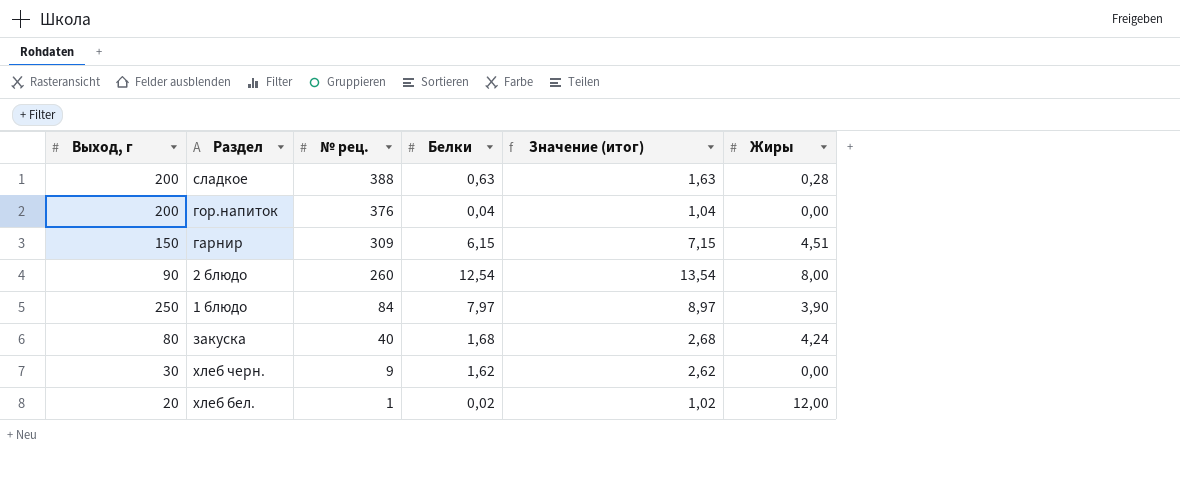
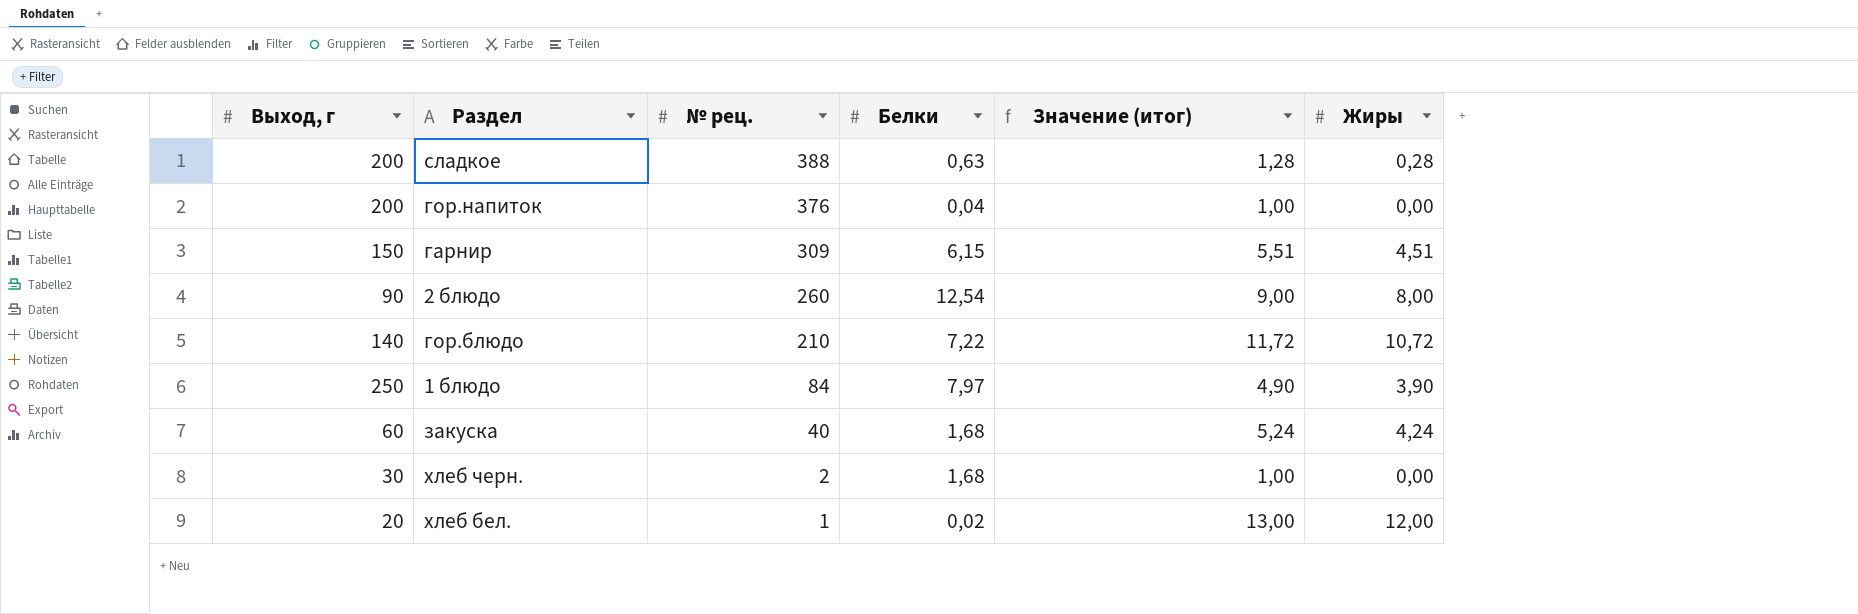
column Значение (итог) | formula: [Белки] + 1 -> [Жиры] + 1
row гор.блюдо: none -> 140 | 210 | 7,22 | 11,72 | 10,72
закуска | Выход, г: 80 -> 60
хлеб черн. | № рец.: 9 -> 2
хлеб черн. | Белки: 1,62 -> 1,68

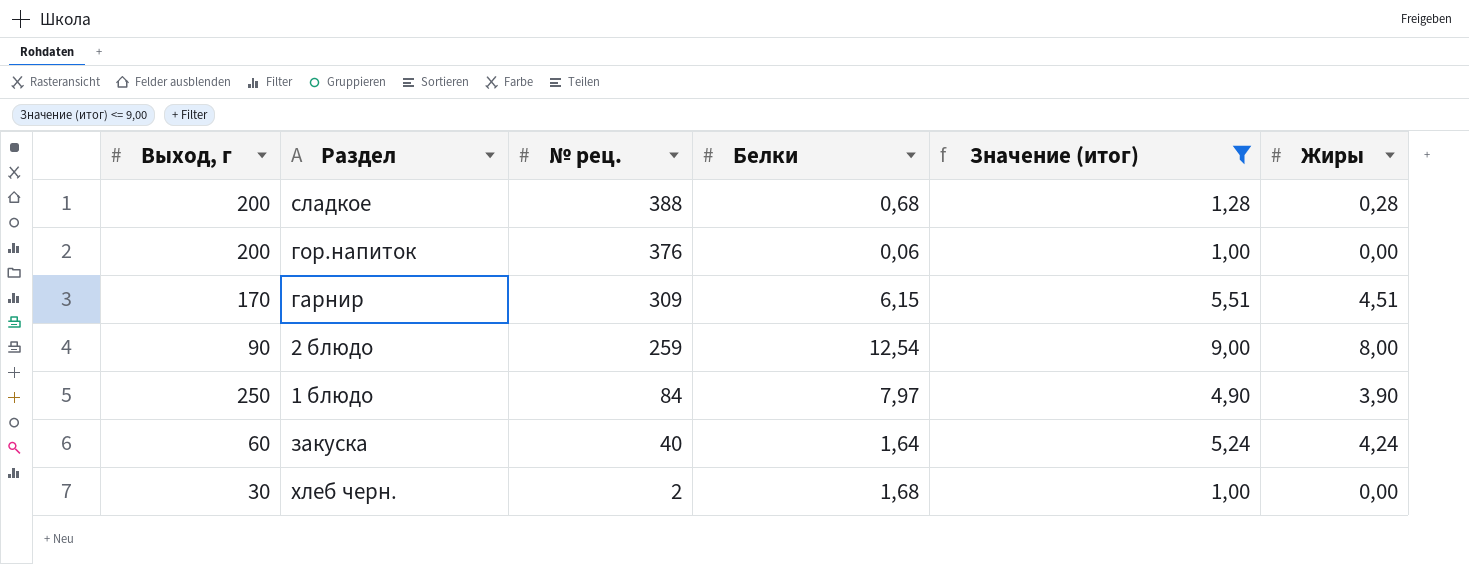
filter: none -> Значение (итог) <= 9,00
сладкое | Белки: 0,63 -> 0,68
гор.напиток | Белки: 0,04 -> 0,06
гарнир | Выход, г: 150 -> 170
2 блюдо | № рец.: 260 -> 259
закуска | Белки: 1,68 -> 1,64

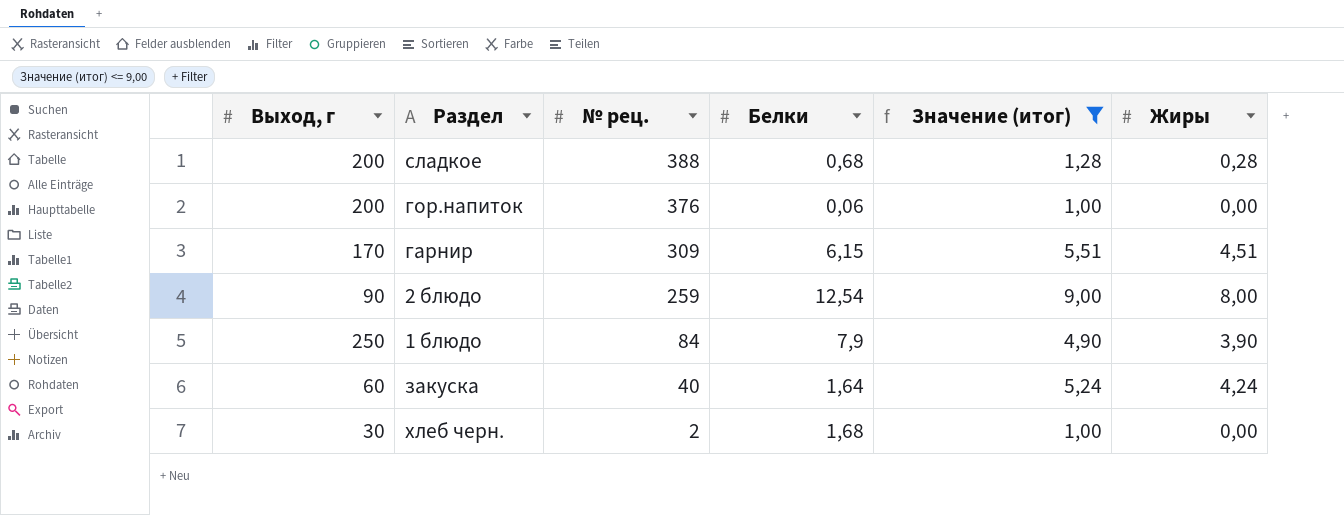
1 блюдо | Белки: 7,97 -> 7,9

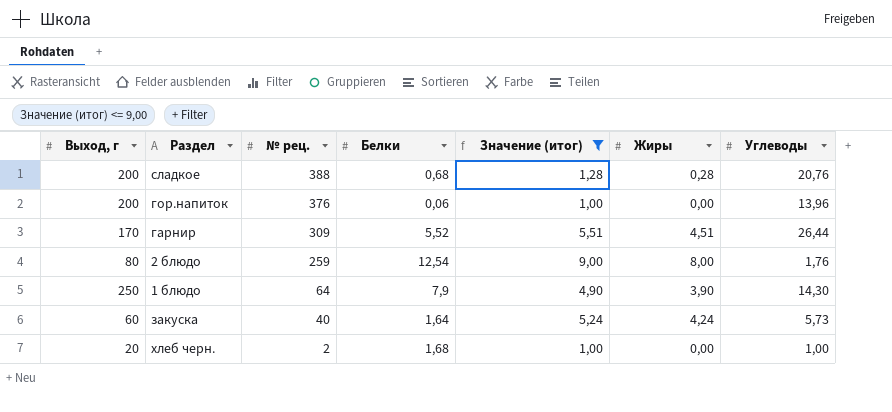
column Углеводы | position: none -> 7
гарнир | Белки: 6,15 -> 5,52
2 блюдо | Выход, г: 90 -> 80
1 блюдо | № рец.: 84 -> 64
хлеб черн. | Выход, г: 30 -> 20

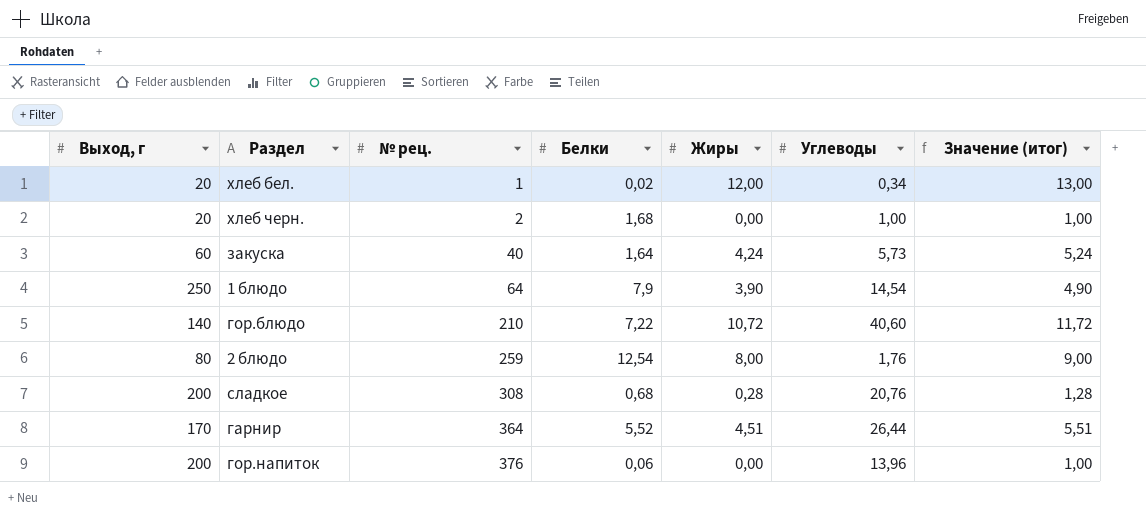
filter: Значение (итог) <= 9,00 -> none
row order: № рец. descending -> № рец. ascending
column Значение (итог) | position: 5 -> 7
1 блюдо | Углеводы: 14,30 -> 14,54
сладкое | № рец.: 388 -> 308
гарнир | № рец.: 309 -> 364

